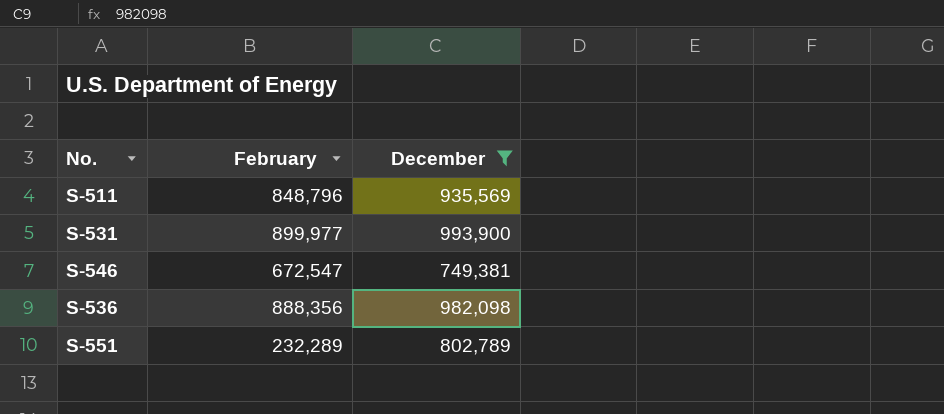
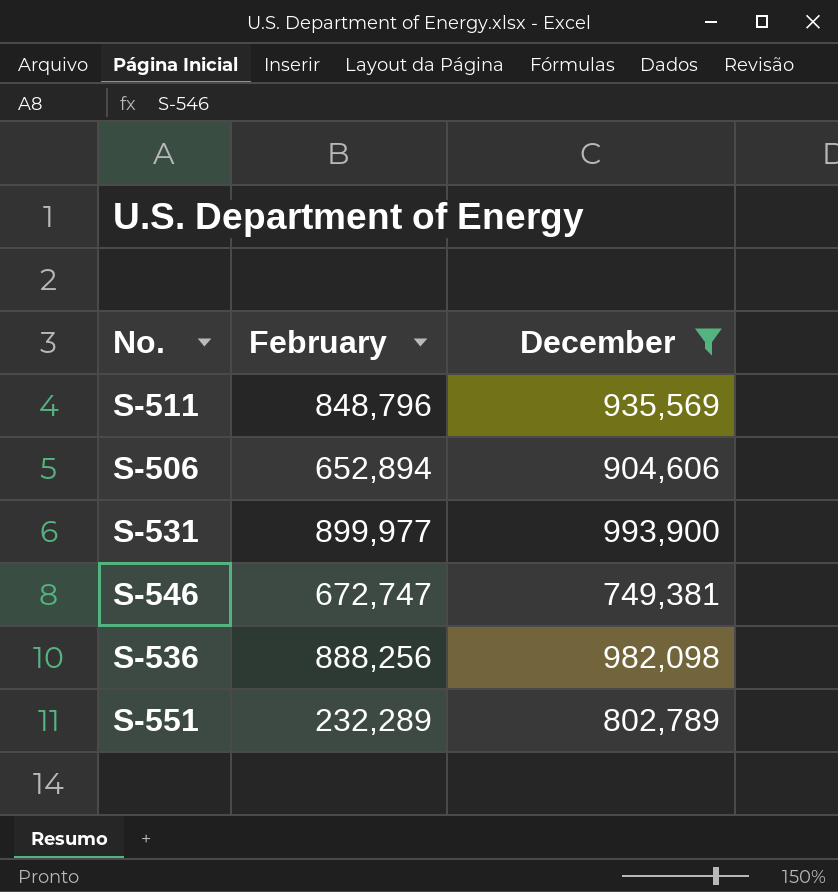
row S-506: none -> 652,894 | 904,606
S-546 | February: 672,547 -> 672,747
S-536 | February: 888,356 -> 888,256

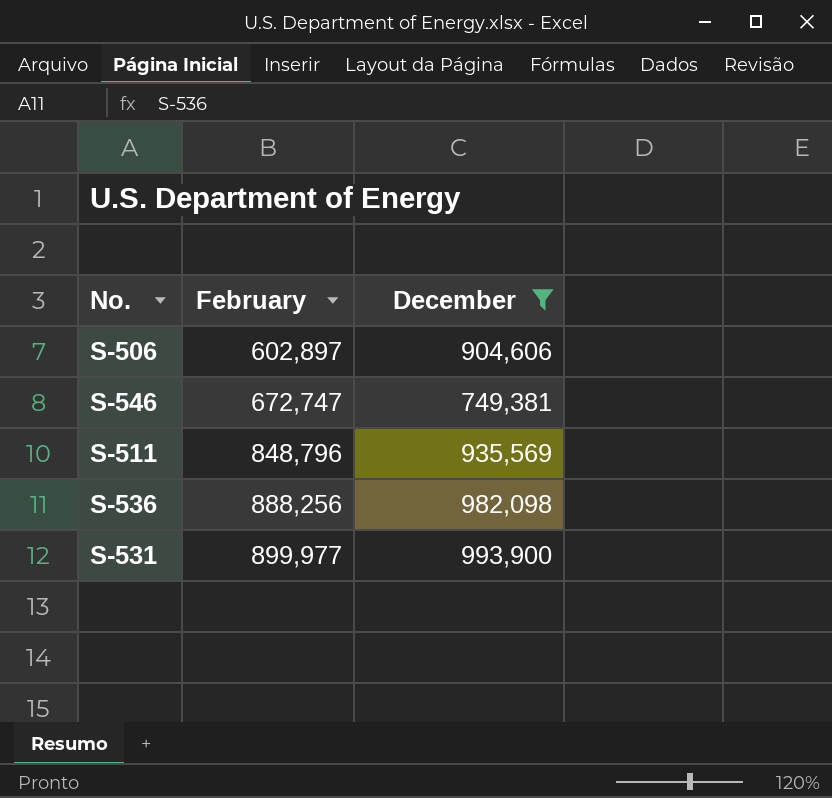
row order: none -> February ascending
row S-551: 232,289 | 802,789 -> none
S-506 | February: 652,894 -> 602,897

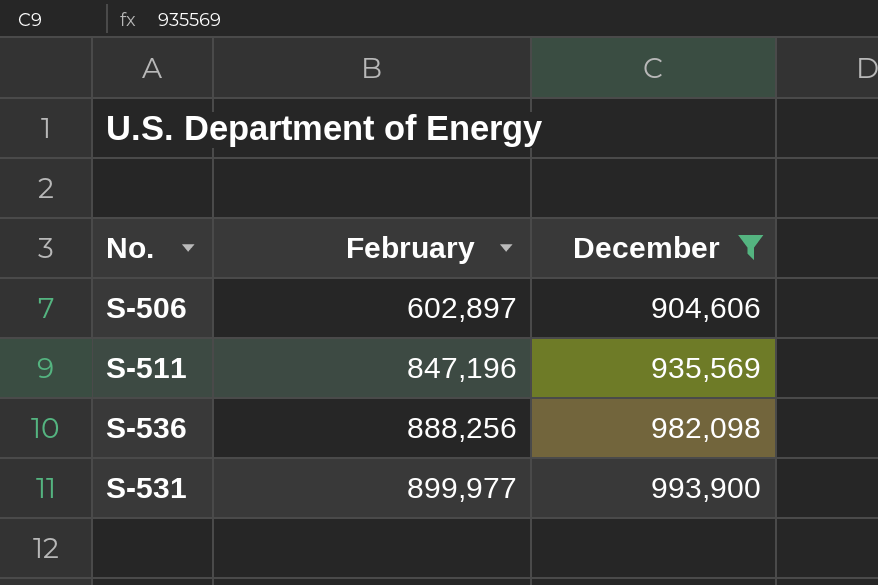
row S-546: 672,747 | 749,381 -> none
S-511 | February: 848,796 -> 847,196

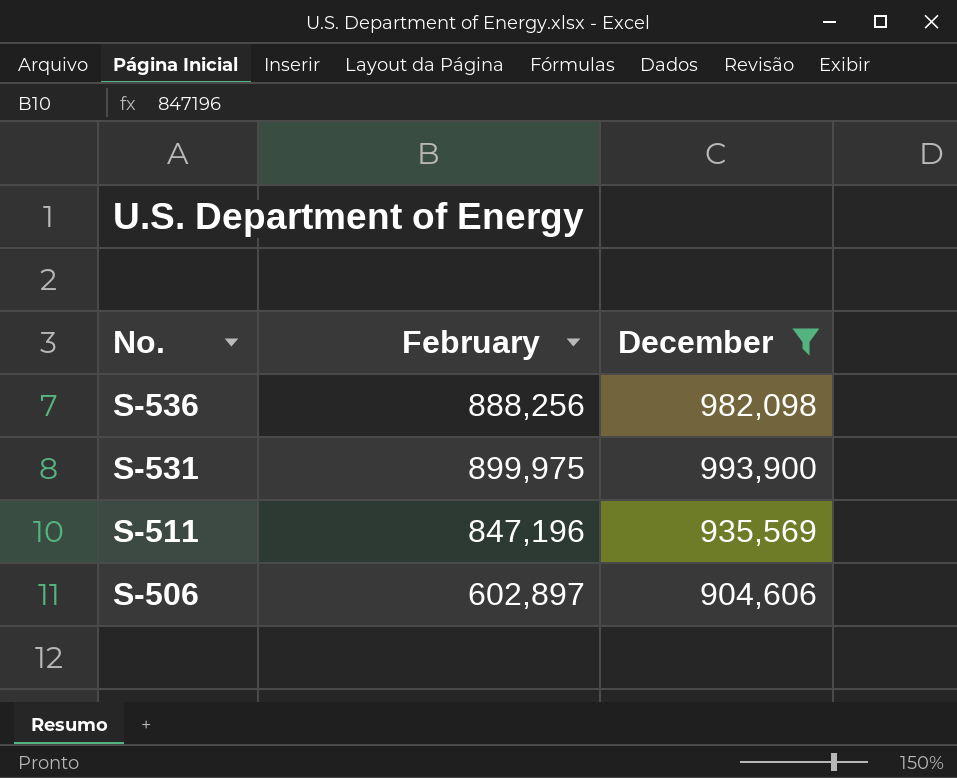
row order: February ascending -> No. descending
S-531 | February: 899,977 -> 899,975

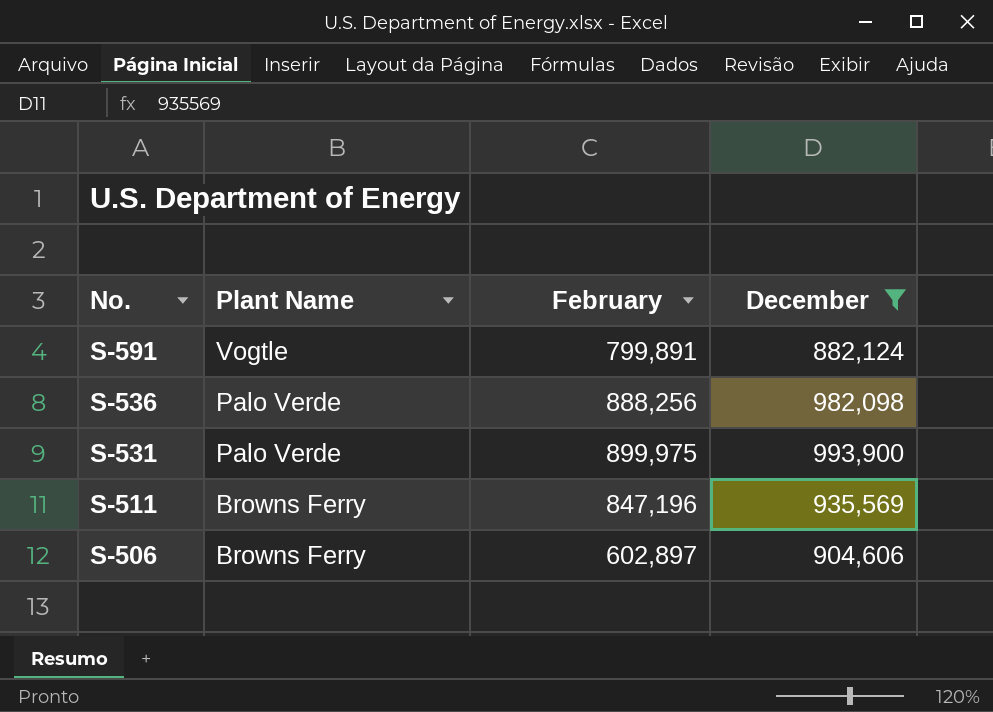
column Plant Name | position: none -> 2
row S-591: none -> Vogtle | 799,891 | 882,124

